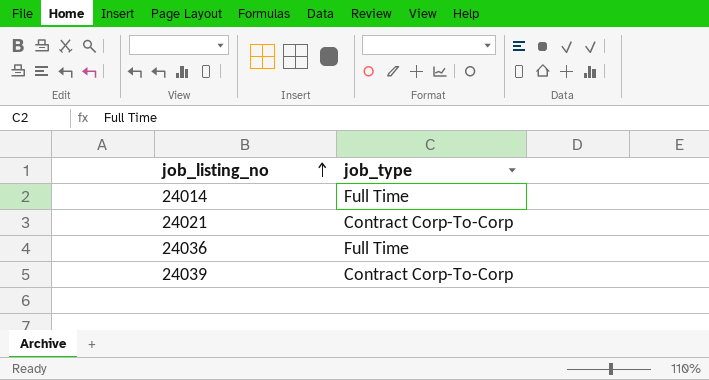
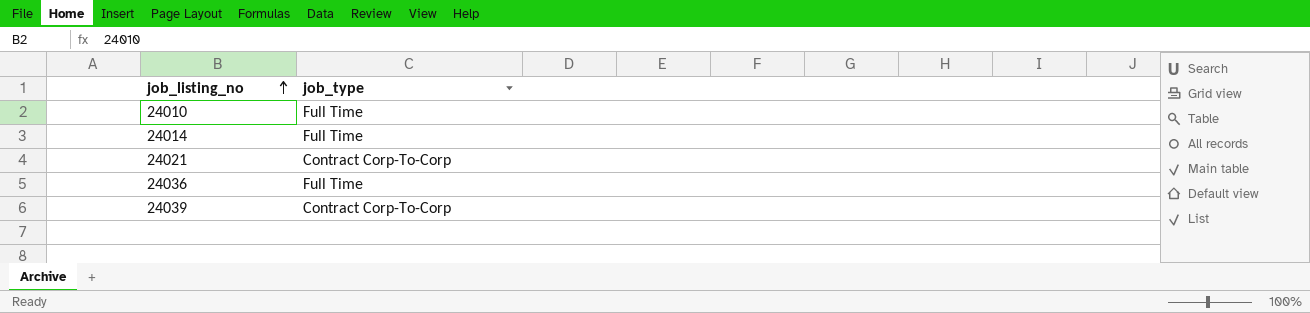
row 24010: none -> Full Time

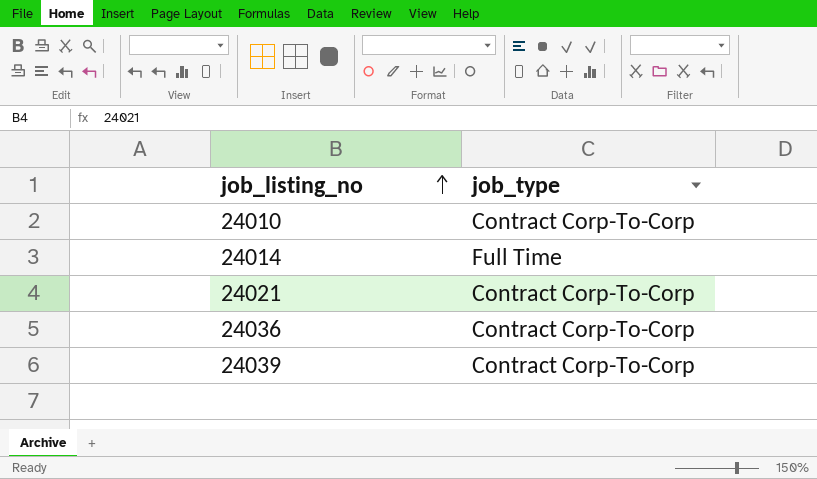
24010 | job_type: Full Time -> Contract Corp-To-Corp
24036 | job_type: Full Time -> Contract Corp-To-Corp

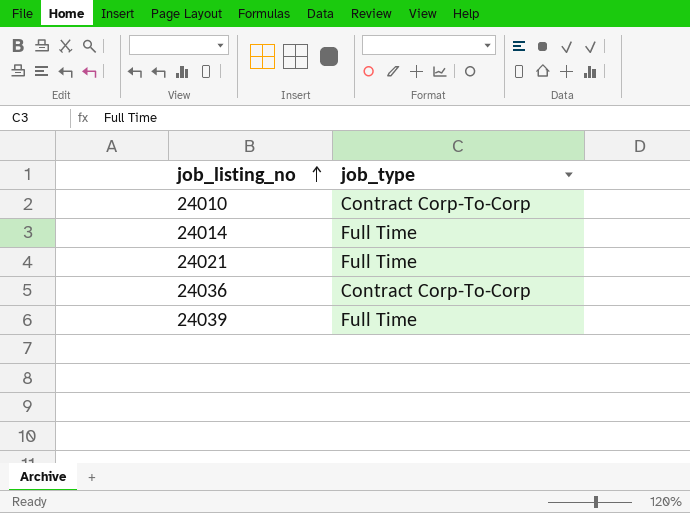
24021 | job_type: Contract Corp-To-Corp -> Full Time
24039 | job_type: Contract Corp-To-Corp -> Full Time

